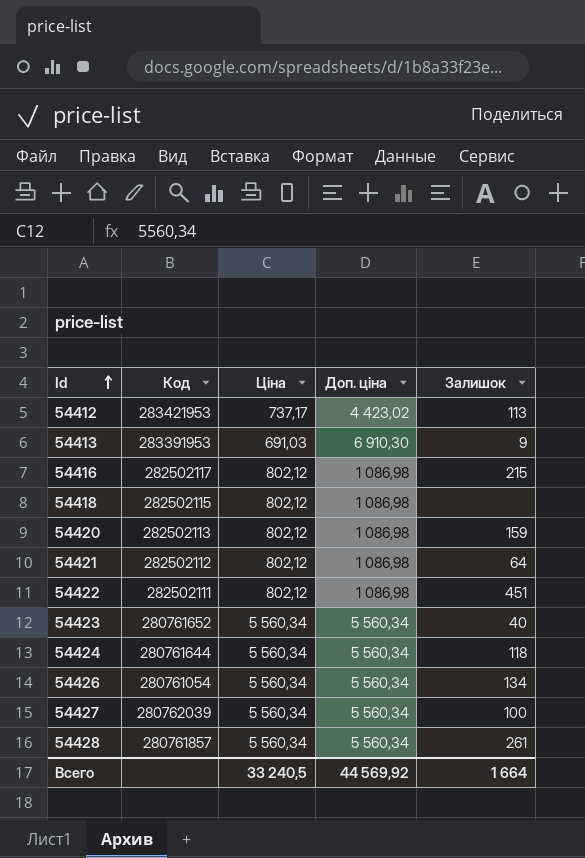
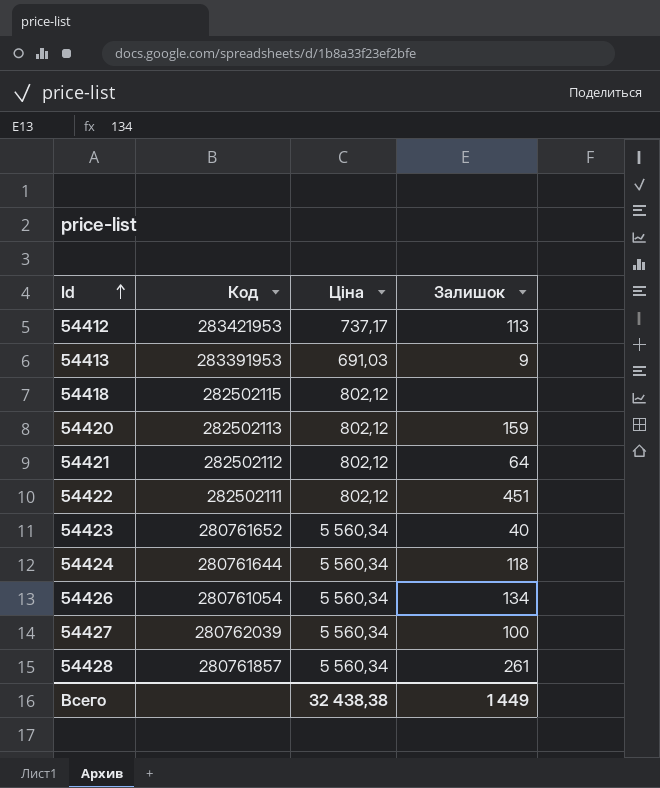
column Доп. ціна | position: 4 -> none
row 54416: 282502117 | 802,12 | 1 086,98 | 215 -> none
Всего | Ціна: 33 240,5 -> 32 438,38
Всего | Залишок: 1 664 -> 1 449

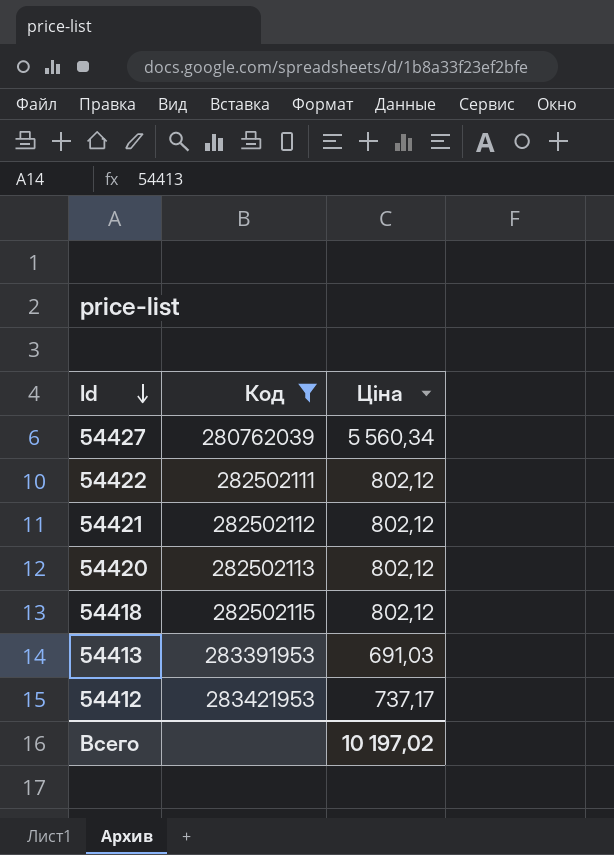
filter: none -> Код >= 280762039
row order: Id ascending -> Id descending
column Залишок | position: 4 -> none
Всего | Ціна: 32 438,38 -> 10 197,02

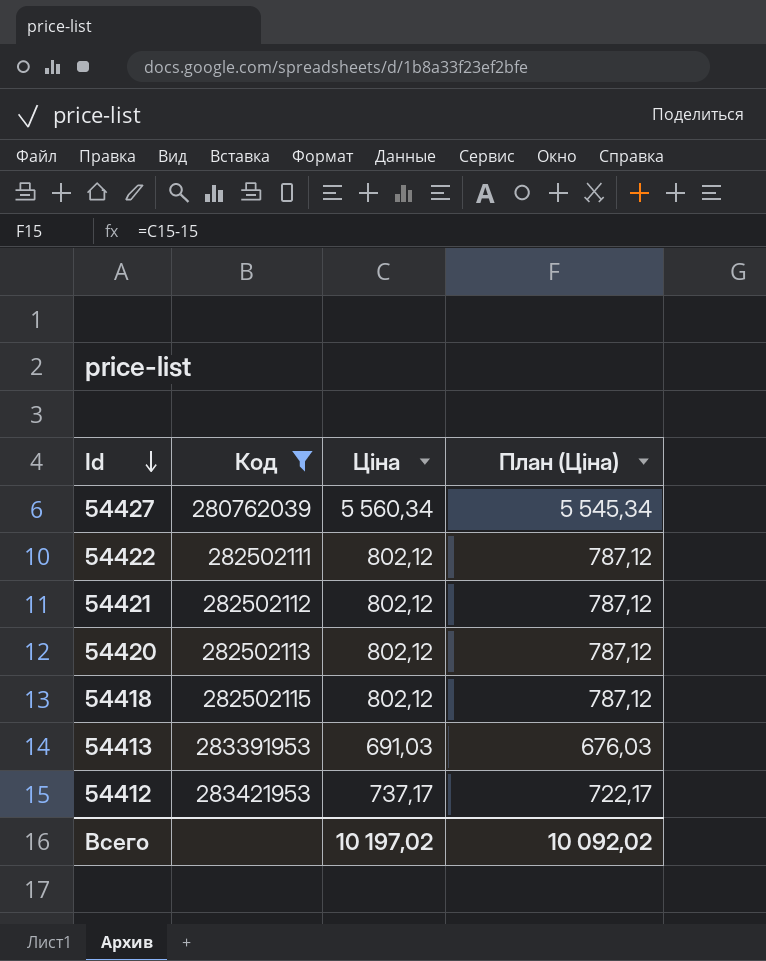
column План (Ціна) | formula: none -> [Ціна] - 15

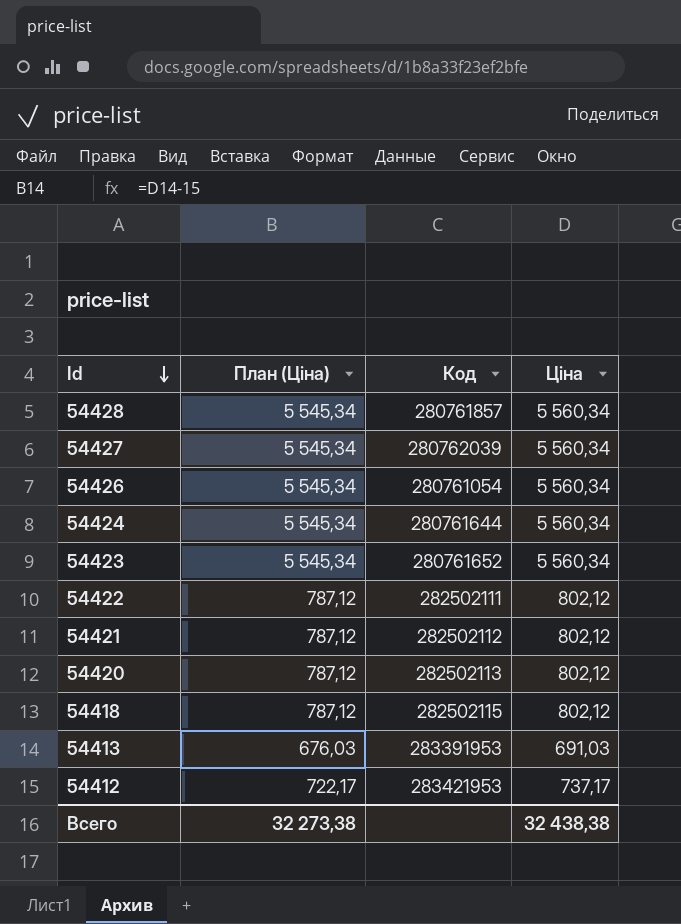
filter: Код >= 280762039 -> none
column План (Ціна) | position: 4 -> 2
Всего | План (Ціна): 10 092,02 -> 32 273,38
Всего | Ціна: 10 197,02 -> 32 438,38

